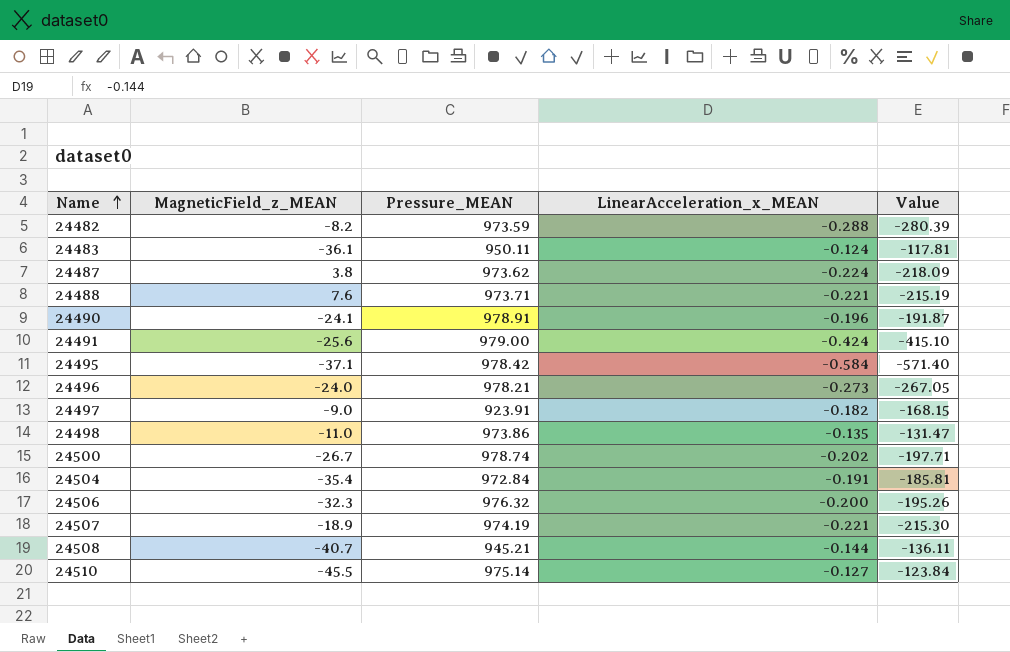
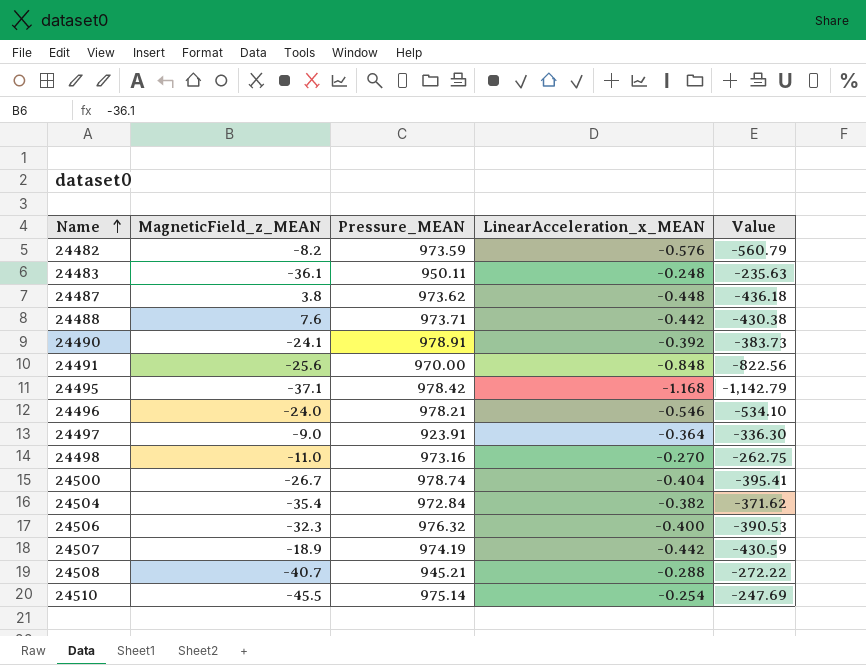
24482 | LinearAcceleration_x_MEAN: -0.288 -> -0.576
24482 | Value: -280.39 -> -560.79
24483 | LinearAcceleration_x_MEAN: -0.124 -> -0.248
24483 | Value: -117.81 -> -235.63
24487 | LinearAcceleration_x_MEAN: -0.224 -> -0.448
24487 | Value: -218.09 -> -436.18
24488 | LinearAcceleration_x_MEAN: -0.221 -> -0.442
24488 | Value: -215.19 -> -430.38
24490 | LinearAcceleration_x_MEAN: -0.196 -> -0.392
24490 | Value: -191.87 -> -383.73
24491 | Pressure_MEAN: 979.00 -> 970.00
24491 | LinearAcceleration_x_MEAN: -0.424 -> -0.848
24491 | Value: -415.10 -> -822.56
24495 | LinearAcceleration_x_MEAN: -0.584 -> -1.168
24495 | Value: -571.40 -> -1,142.79
24496 | LinearAcceleration_x_MEAN: -0.273 -> -0.546
24496 | Value: -267.05 -> -534.10
24497 | LinearAcceleration_x_MEAN: -0.182 -> -0.364
24497 | Value: -168.15 -> -336.30
24498 | Pressure_MEAN: 973.86 -> 973.16
24498 | LinearAcceleration_x_MEAN: -0.135 -> -0.270
24498 | Value: -131.47 -> -262.75
24500 | LinearAcceleration_x_MEAN: -0.202 -> -0.404
24500 | Value: -197.71 -> -395.41
24504 | LinearAcceleration_x_MEAN: -0.191 -> -0.382
24504 | Value: -185.81 -> -371.62
24506 | LinearAcceleration_x_MEAN: -0.200 -> -0.400
24506 | Value: -195.26 -> -390.53
24507 | LinearAcceleration_x_MEAN: -0.221 -> -0.442
24507 | Value: -215.30 -> -430.59
24508 | LinearAcceleration_x_MEAN: -0.144 -> -0.288
24508 | Value: -136.11 -> -272.22
24510 | LinearAcceleration_x_MEAN: -0.127 -> -0.254
24510 | Value: -123.84 -> -247.69

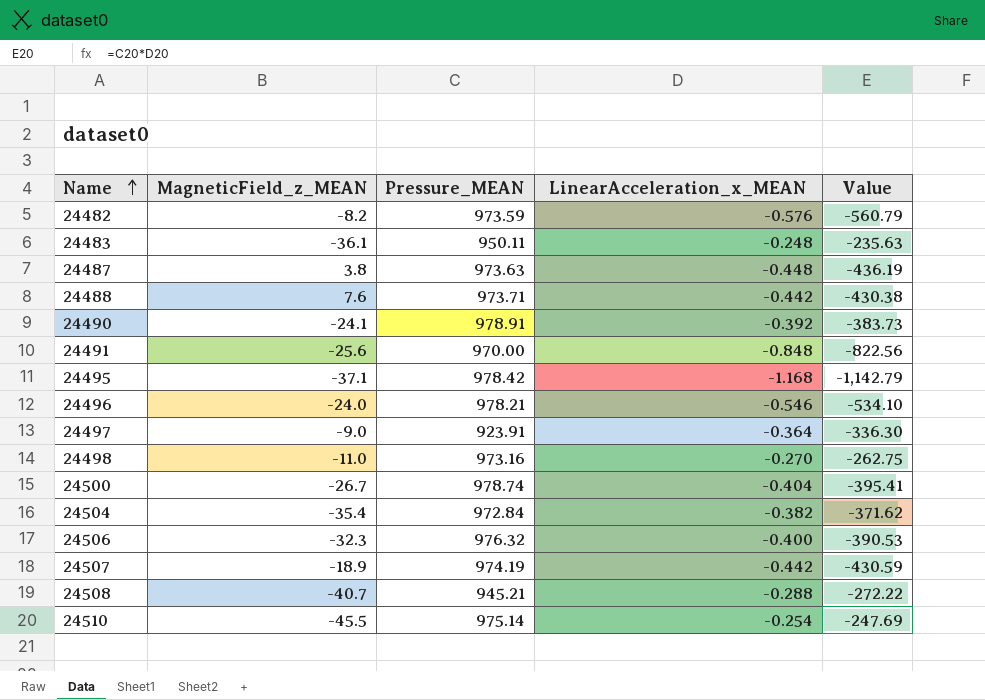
24487 | Pressure_MEAN: 973.62 -> 973.63
24487 | Value: -436.18 -> -436.19

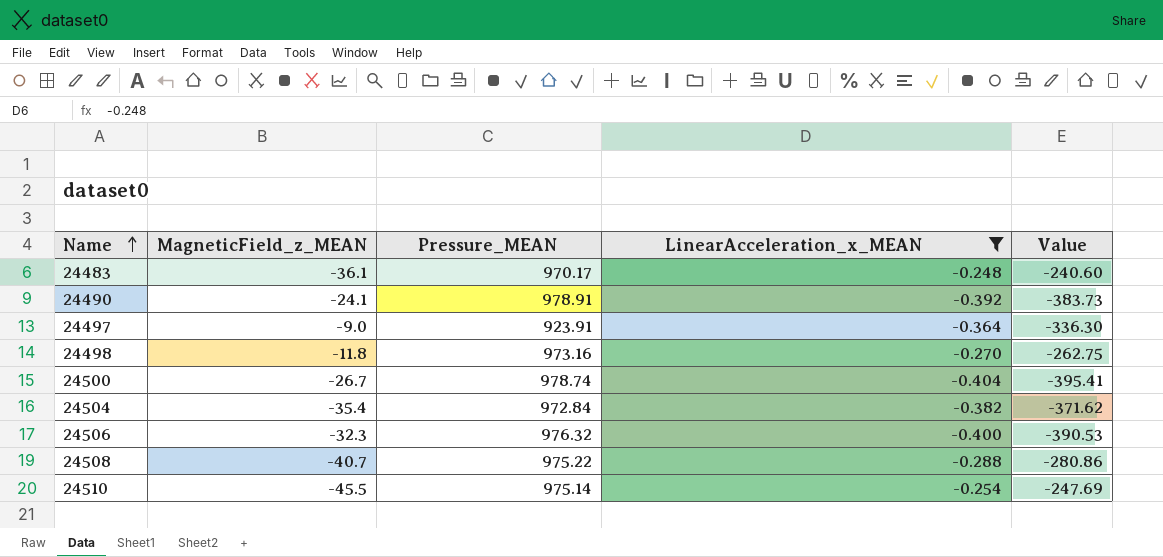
filter: none -> LinearAcceleration_x_MEAN >= -0.404
24483 | Pressure_MEAN: 950.11 -> 970.17
24483 | Value: -235.63 -> -240.60
24498 | MagneticField_z_MEAN: -11.0 -> -11.8
24508 | Pressure_MEAN: 945.21 -> 975.22
24508 | Value: -272.22 -> -280.86

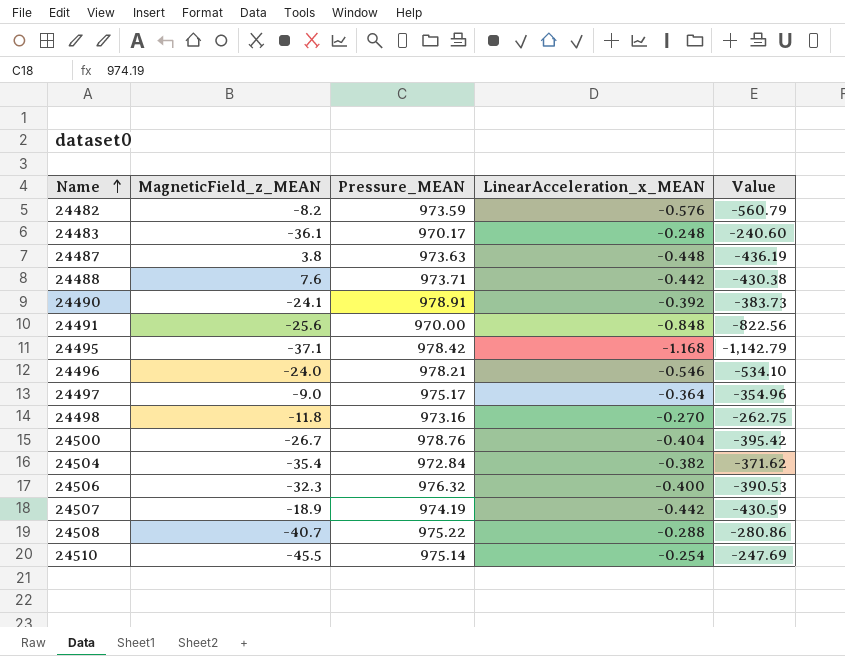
filter: LinearAcceleration_x_MEAN >= -0.404 -> none
24497 | Pressure_MEAN: 923.91 -> 975.17
24497 | Value: -336.30 -> -354.96
24500 | Pressure_MEAN: 978.74 -> 978.76
24500 | Value: -395.41 -> -395.42

